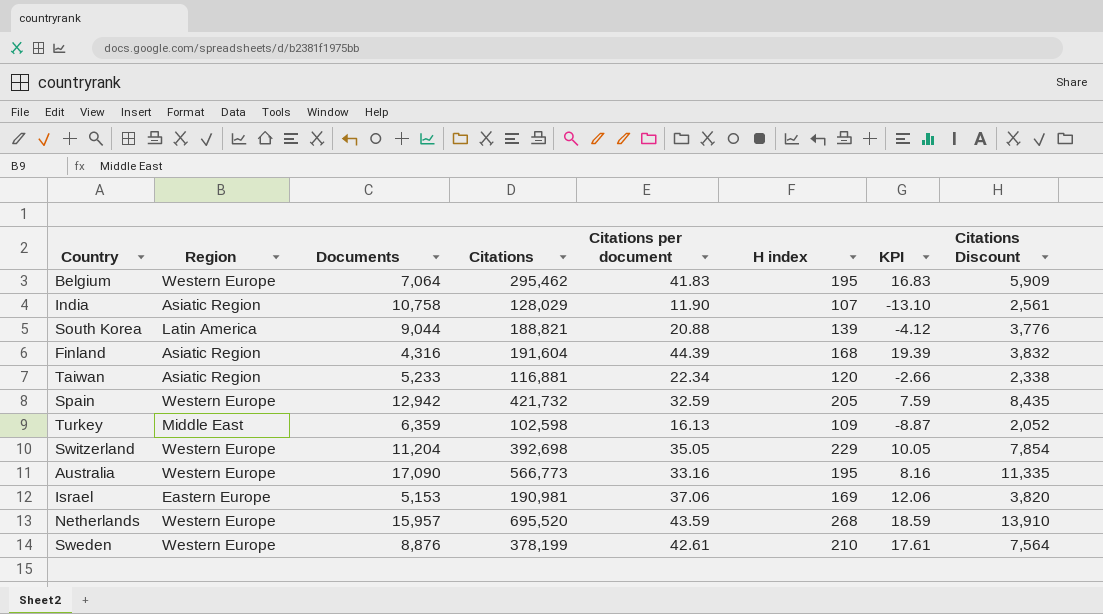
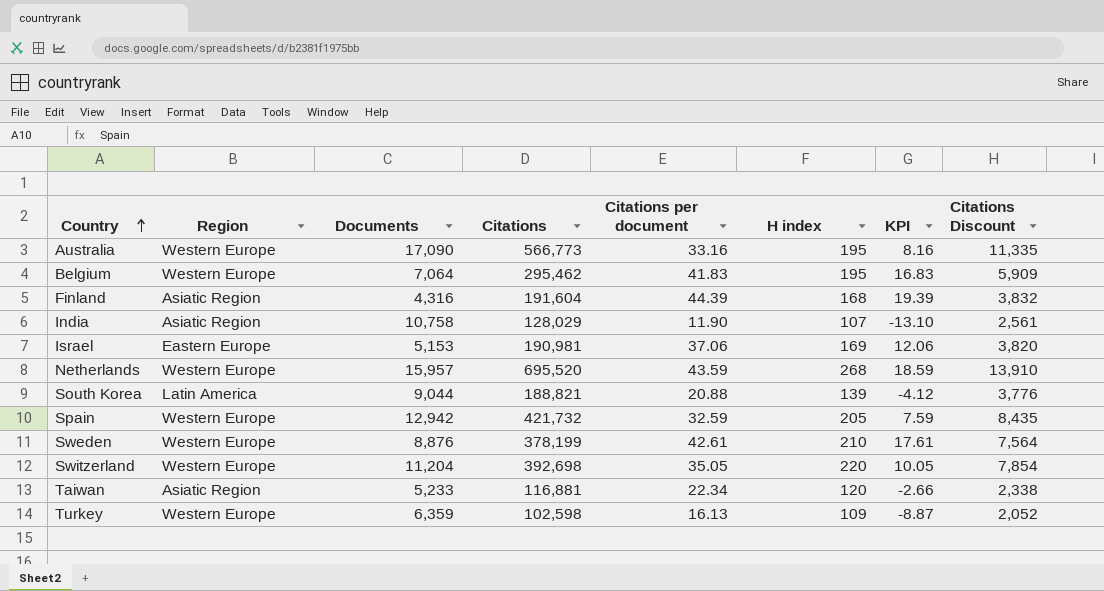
row order: none -> Country ascending
Switzerland | H index: 229 -> 220
Turkey | Region: Middle East -> Western Europe

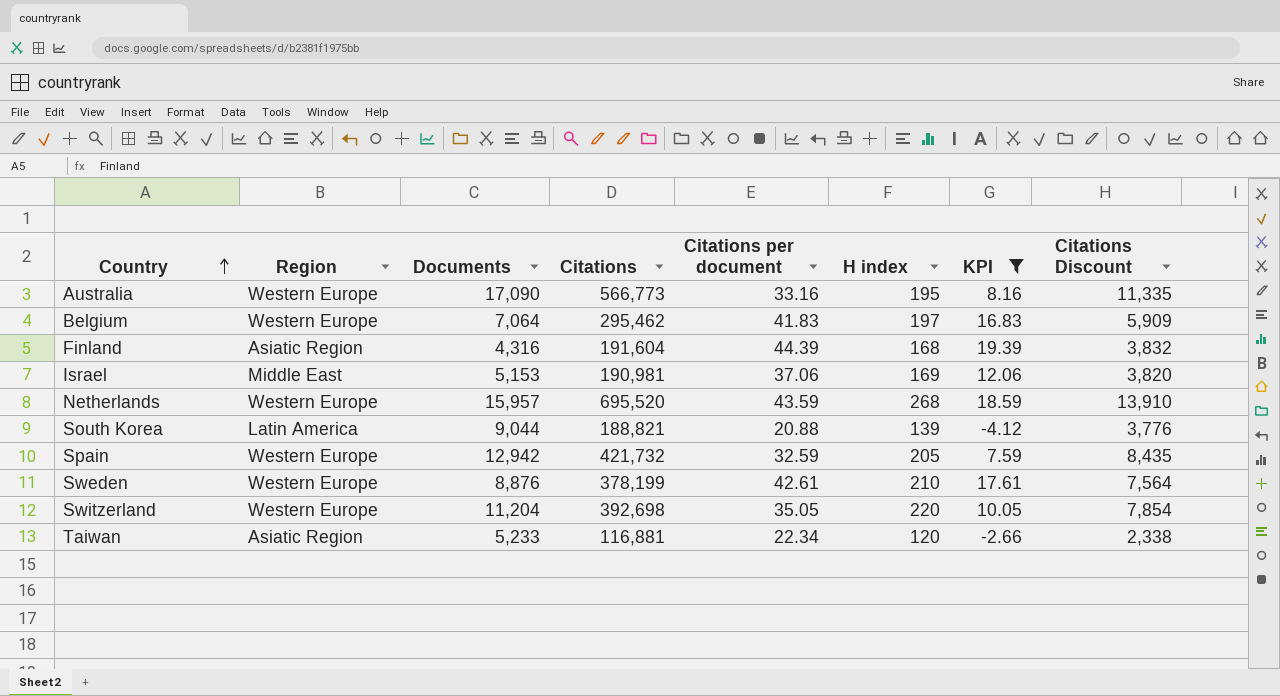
filter: none -> KPI >= -4.12
Belgium | H index: 195 -> 197
Israel | Region: Eastern Europe -> Middle East

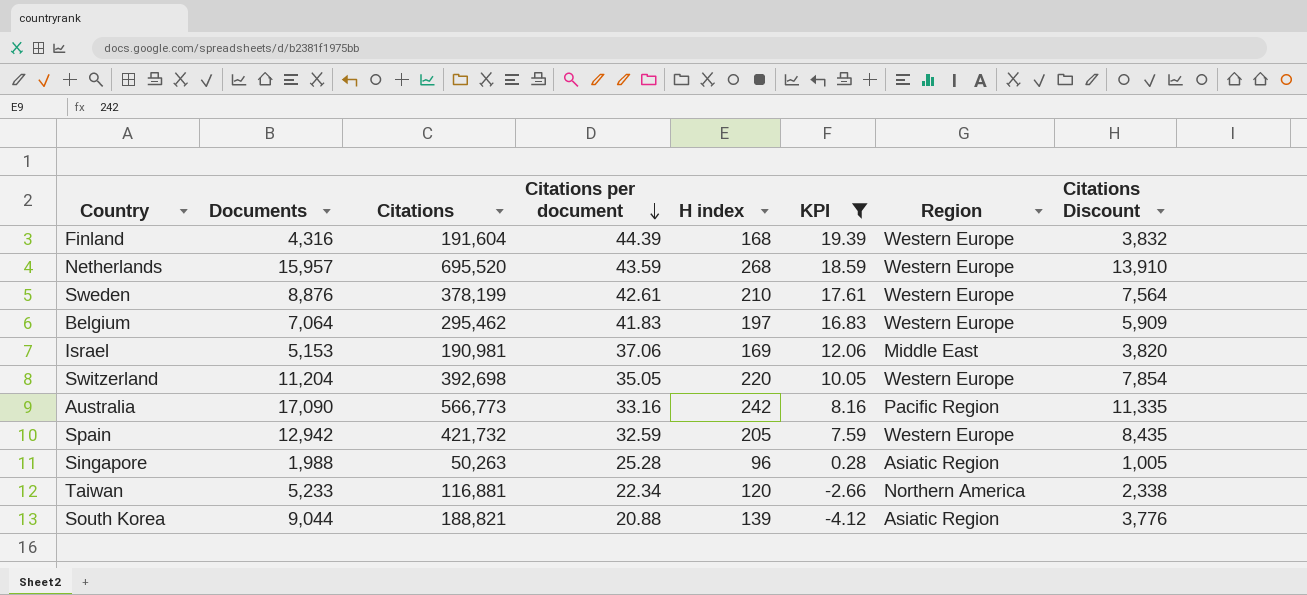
row order: Country ascending -> Citations per document descending
column Region | position: 2 -> 7
Finland | Region: Asiatic Region -> Western Europe
Australia | H index: 195 -> 242
Australia | Region: Western Europe -> Pacific Region
row Singapore: none -> 1,988 | 50,263 | 25.28 | 96 | 0.28 | Asiatic Region | 1,005
Taiwan | Region: Asiatic Region -> Northern America
South Korea | Region: Latin America -> Asiatic Region

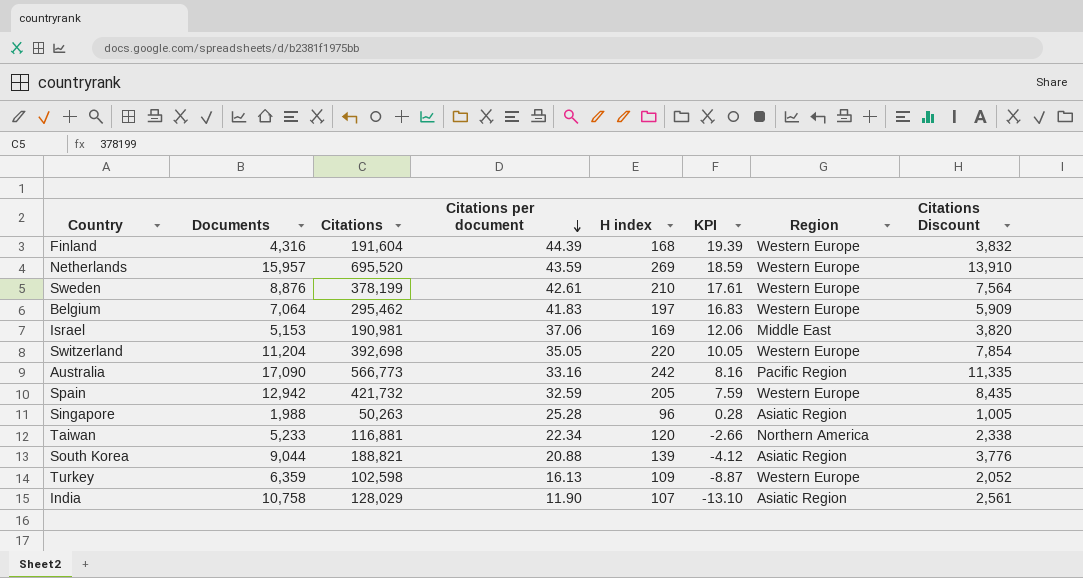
filter: KPI >= -4.12 -> none
Netherlands | H index: 268 -> 269

